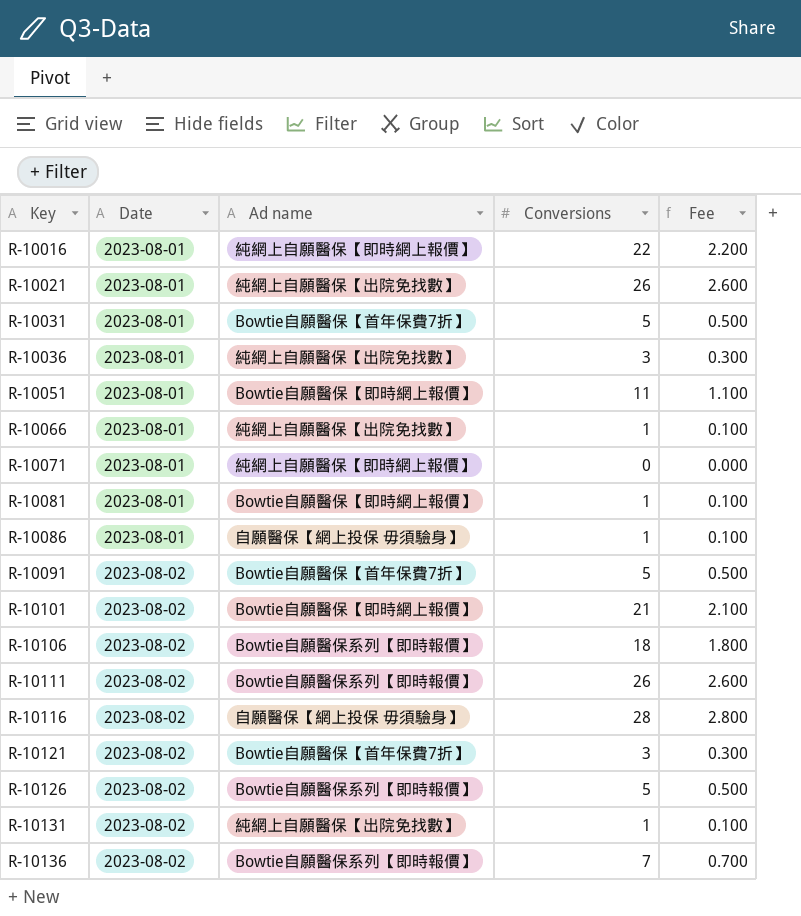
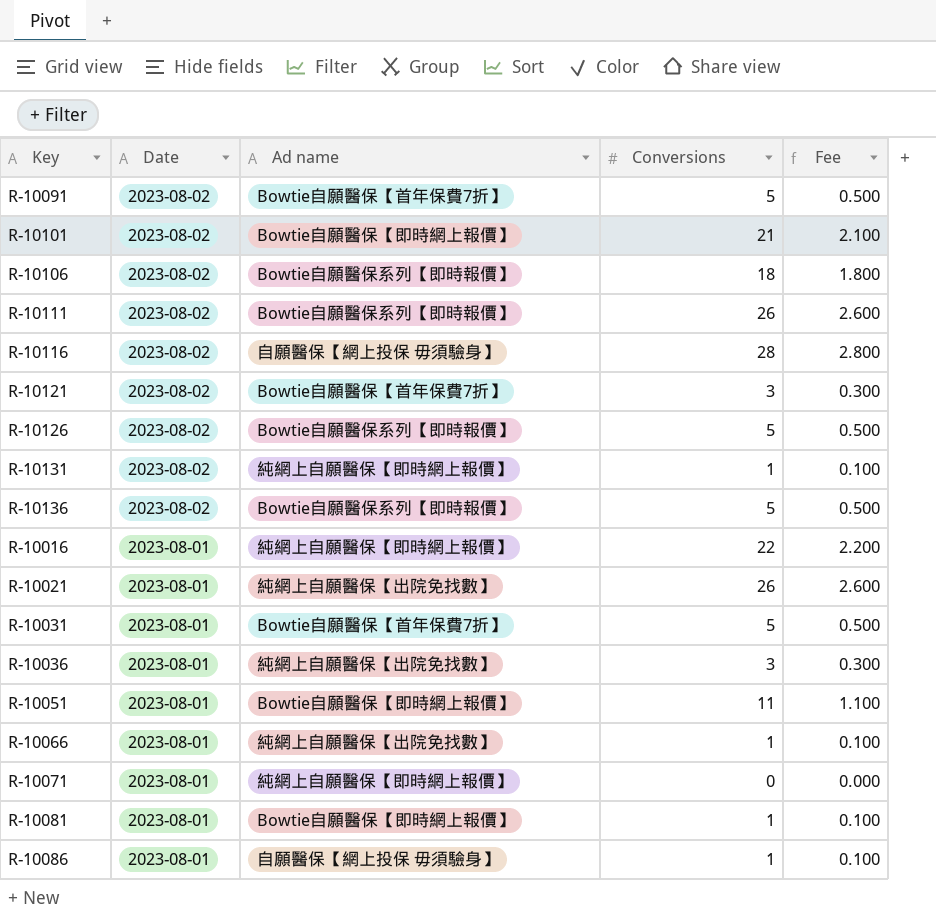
row order: Key ascending -> Date descending
R-10131 | Ad name: 純網上自願醫保【出院免找數】 -> 純網上自願醫保【即時網上報價】
R-10136 | Conversions: 7 -> 5
R-10136 | Fee: 0.700 -> 0.500

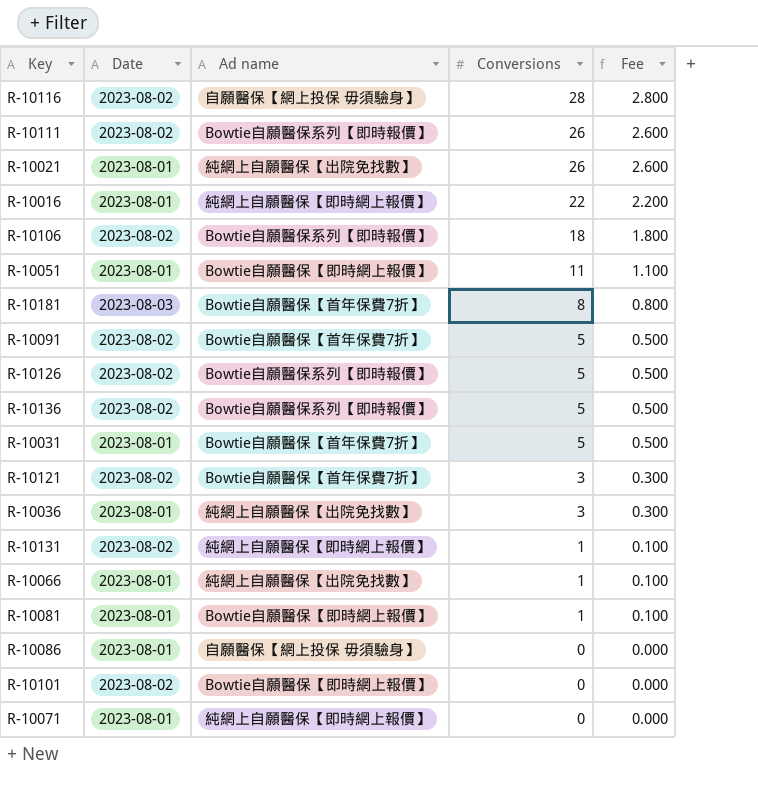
row order: Date descending -> Conversions descending
row R-10181: none -> 2023-08-03 | Bowtie自願醫保【首年保費7折】 | 8 | 0.800
R-10086 | Conversions: 1 -> 0
R-10086 | Fee: 0.100 -> 0.000
R-10101 | Conversions: 21 -> 0
R-10101 | Fee: 2.100 -> 0.000

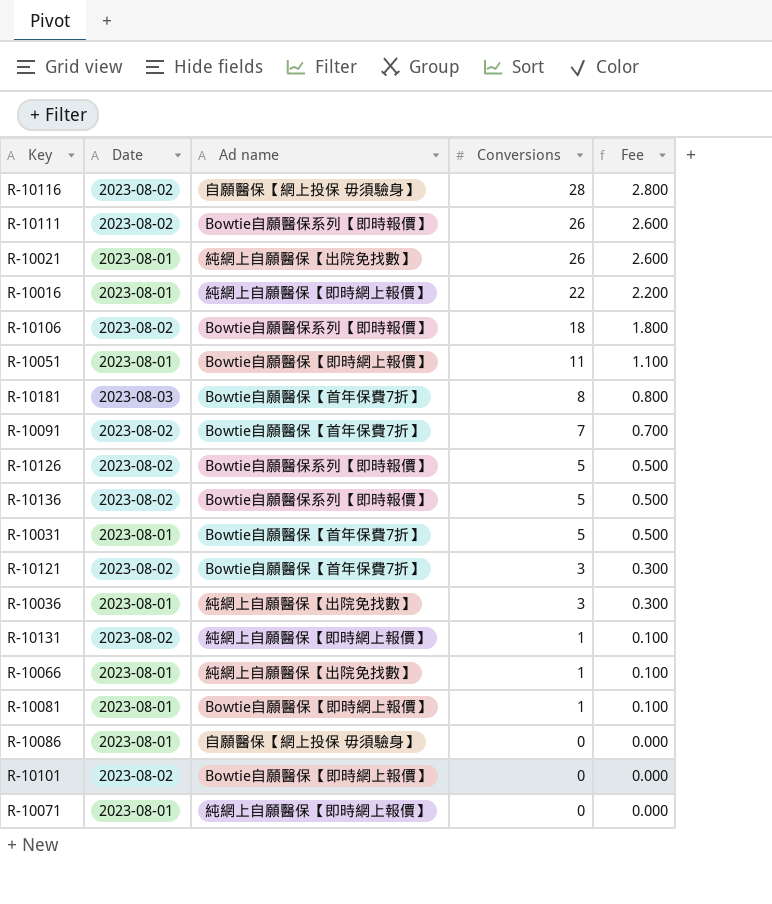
R-10091 | Conversions: 5 -> 7
R-10091 | Fee: 0.500 -> 0.700

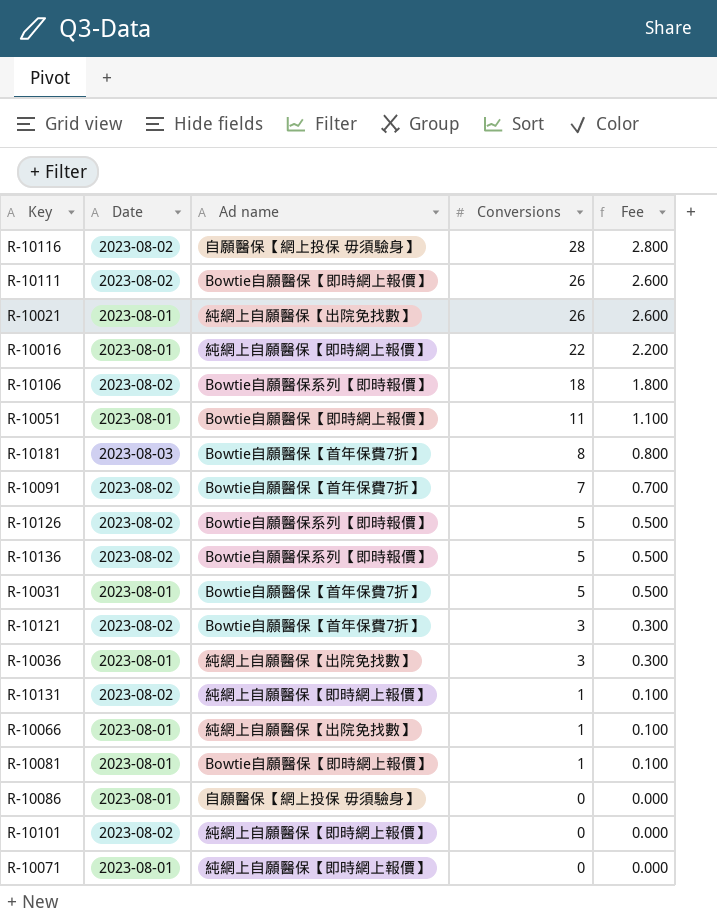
R-10111 | Ad name: Bowtie自願醫保系列【即時報價】 -> Bowtie自願醫保【即時網上報價】
R-10101 | Ad name: Bowtie自願醫保【即時網上報價】 -> 純網上自願醫保【即時網上報價】

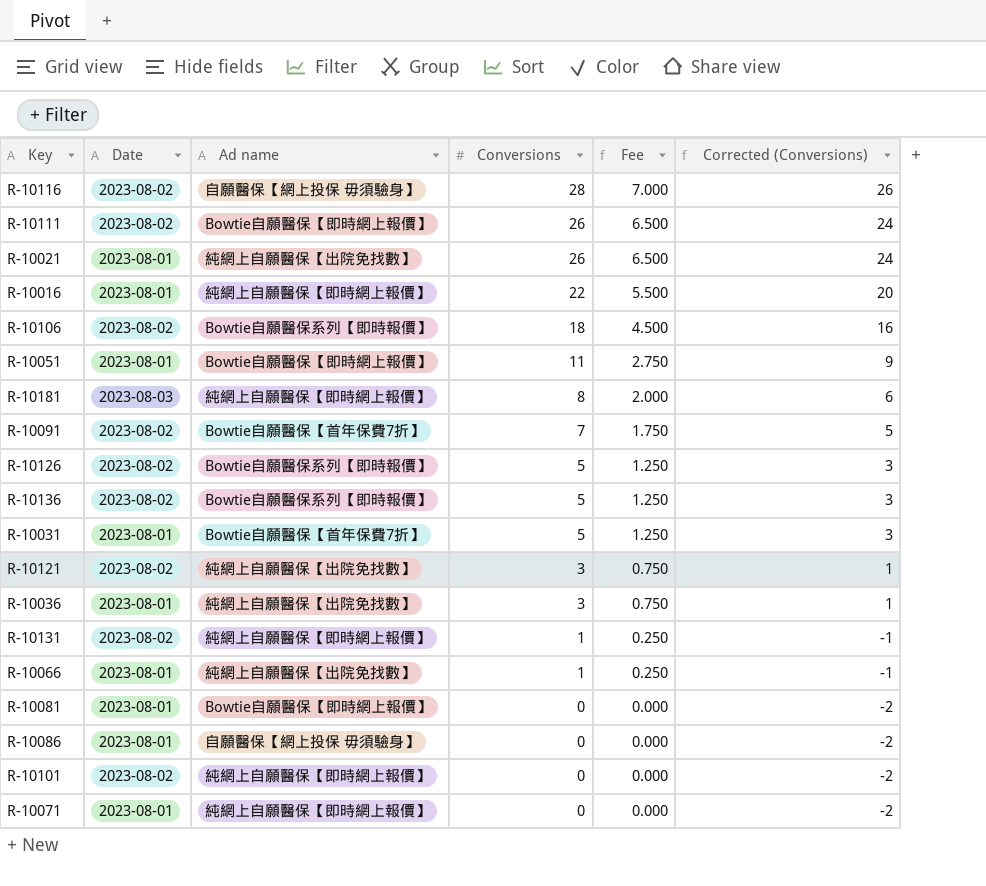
column Fee | formula: [Conversions] * 0.1 -> [Conversions] * 0.25
column Corrected (Conversions) | formula: none -> [Conversions] - 2
R-10181 | Ad name: Bowtie自願醫保【首年保費7折】 -> 純網上自願醫保【即時網上報價】
R-10121 | Ad name: Bowtie自願醫保【首年保費7折】 -> 純網上自願醫保【出院免找數】
R-10081 | Conversions: 1 -> 0

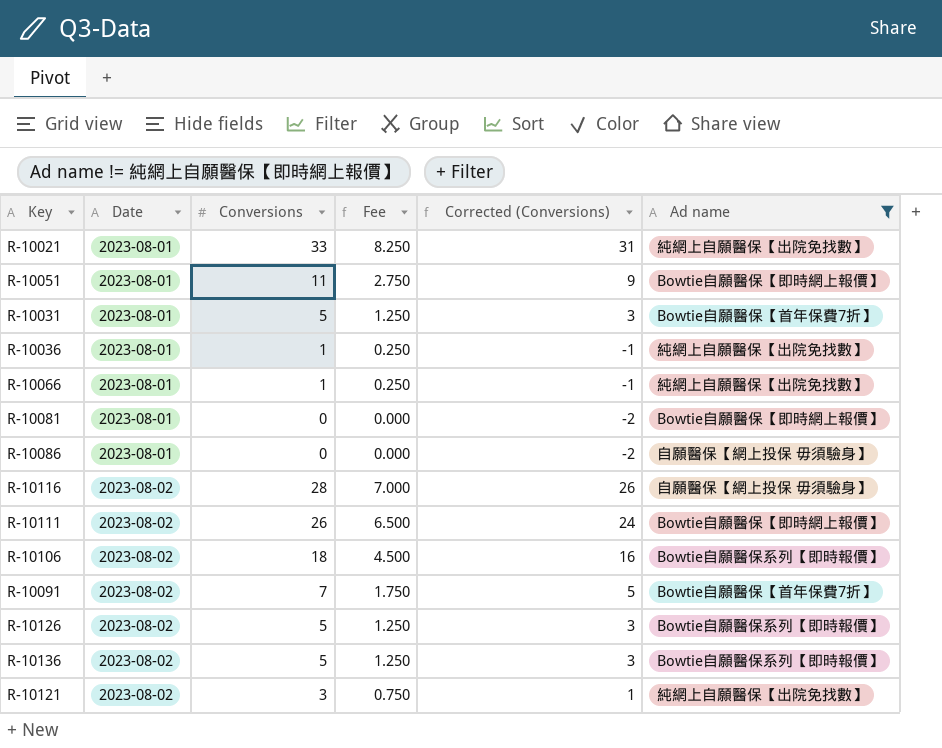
filter: none -> Ad name != 純網上自願醫保【即時網上報價】
row order: Conversions descending -> Date ascending
column Ad name | position: 3 -> 6
R-10021 | Conversions: 26 -> 33
R-10021 | Fee: 6.500 -> 8.250
R-10021 | Corrected (Conversions): 24 -> 31
R-10036 | Conversions: 3 -> 1
R-10036 | Fee: 0.750 -> 0.250
R-10036 | Corrected (Conversions): 1 -> -1

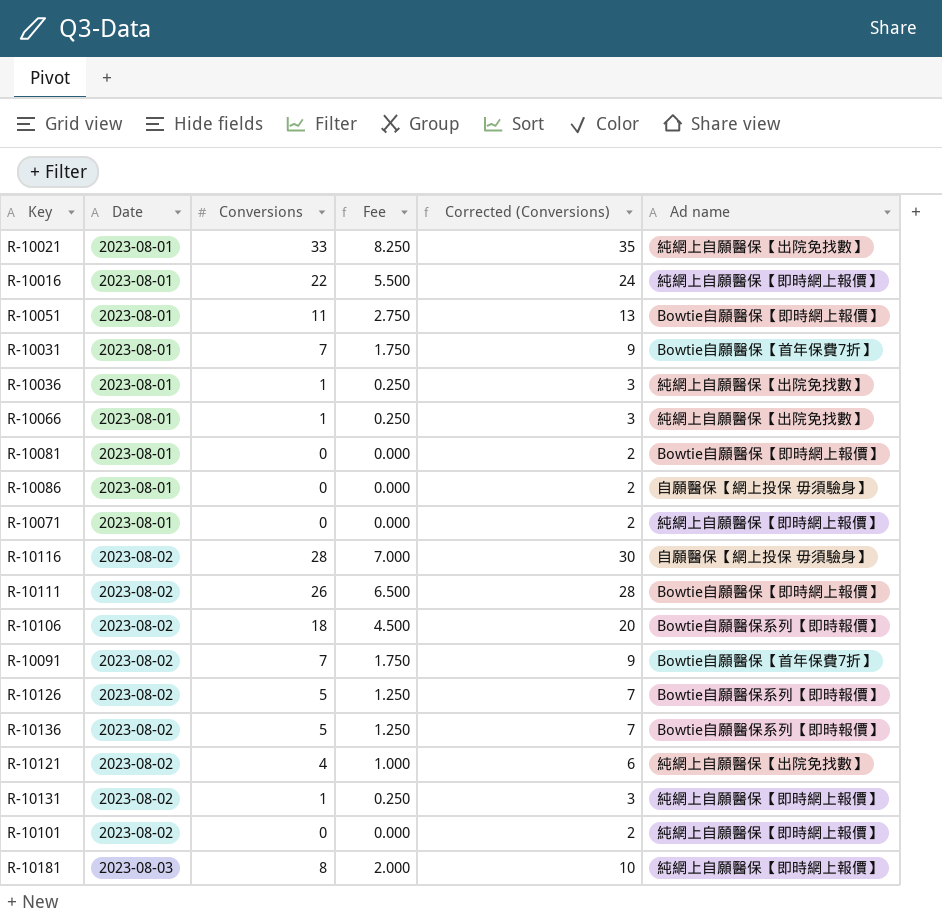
filter: Ad name != 純網上自願醫保【即時網上報價】 -> none
column Corrected (Conversions) | formula: [Conversions] - 2 -> [Conversions] + 2
R-10031 | Conversions: 5 -> 7
R-10031 | Fee: 1.250 -> 1.750
R-10121 | Conversions: 3 -> 4
R-10121 | Fee: 0.750 -> 1.000

